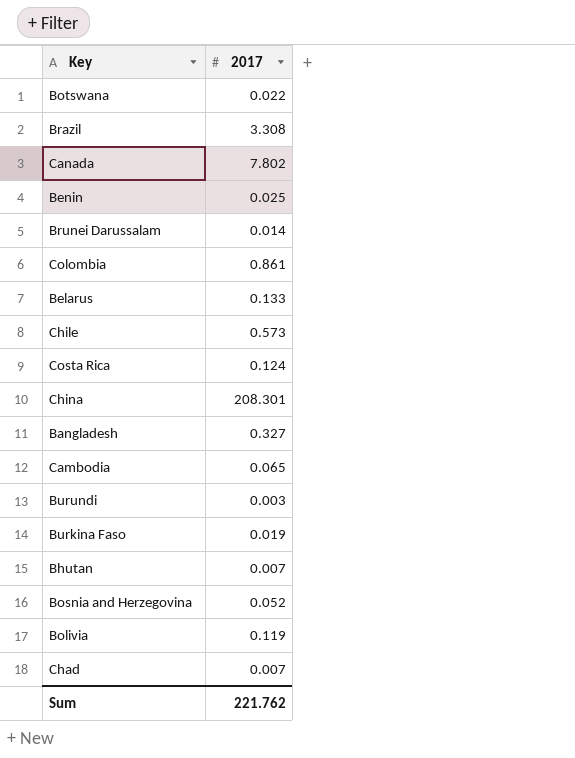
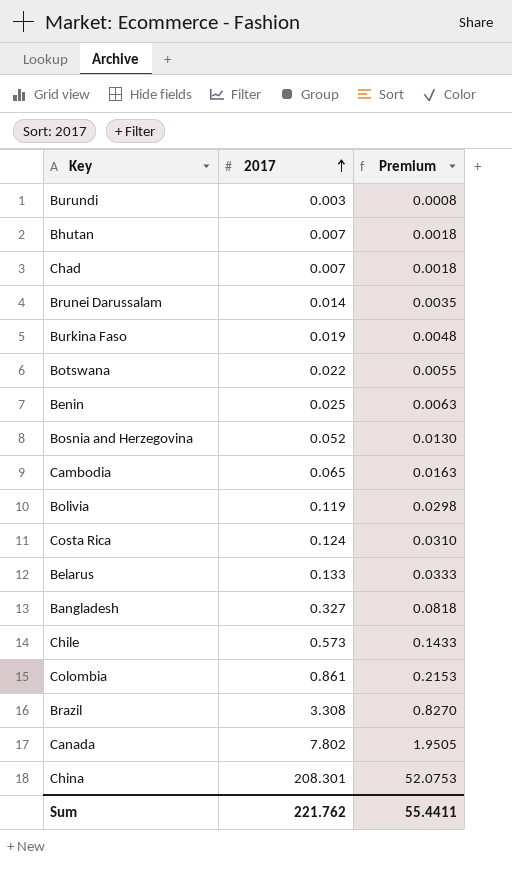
row order: none -> 2017 ascending
column Premium | formula: none -> [2017] * 0.25

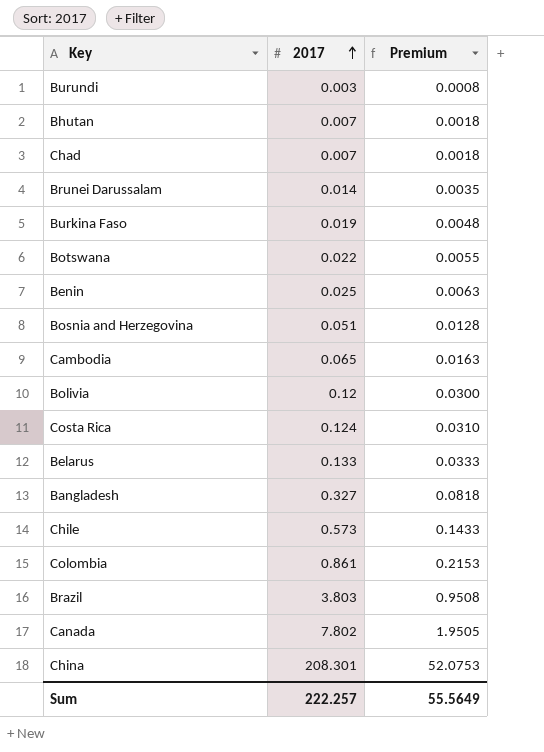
Bosnia and Herzegovina | 2017: 0.052 -> 0.051
Bosnia and Herzegovina | Premium: 0.0130 -> 0.0128
Bolivia | 2017: 0.119 -> 0.12
Bolivia | Premium: 0.0298 -> 0.0300
Brazil | 2017: 3.308 -> 3.803
Brazil | Premium: 0.8270 -> 0.9508
Sum | 2017: 221.762 -> 222.257
Sum | Premium: 55.4411 -> 55.5649

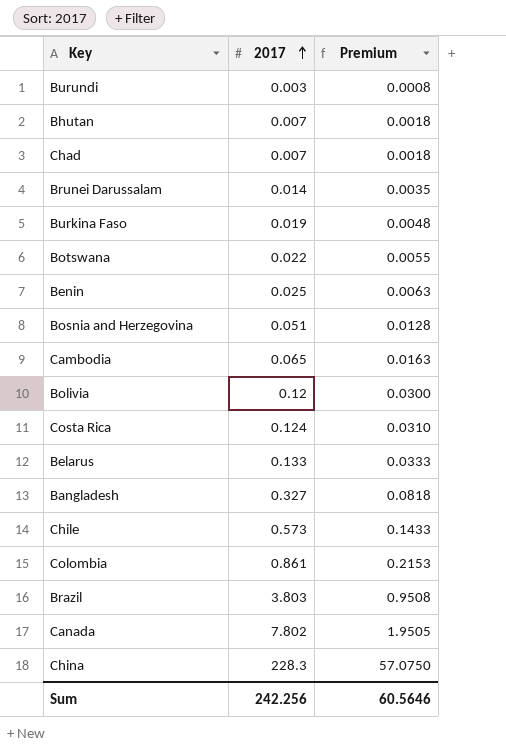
China | 2017: 208.301 -> 228.3
China | Premium: 52.0753 -> 57.0750
Sum | 2017: 222.257 -> 242.256
Sum | Premium: 55.5649 -> 60.5646

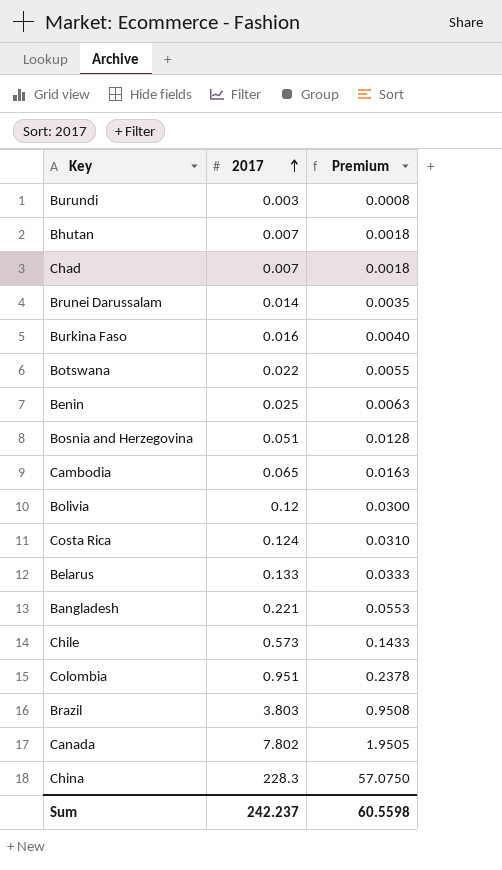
Burkina Faso | 2017: 0.019 -> 0.016
Burkina Faso | Premium: 0.0048 -> 0.0040
Bangladesh | 2017: 0.327 -> 0.221
Bangladesh | Premium: 0.0818 -> 0.0553
Colombia | 2017: 0.861 -> 0.951
Colombia | Premium: 0.2153 -> 0.2378
Sum | 2017: 242.256 -> 242.237
Sum | Premium: 60.5646 -> 60.5598

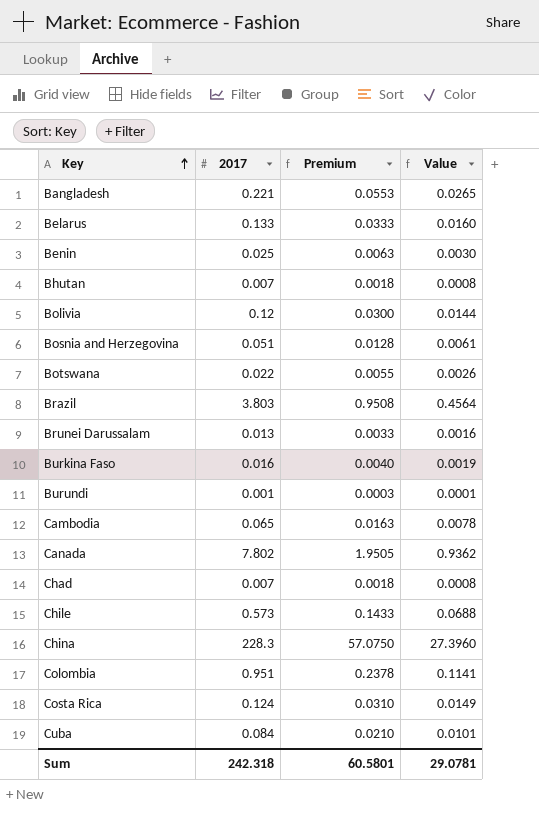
row order: 2017 ascending -> Key ascending
column Value | formula: none -> [2017] * 0.12
Brunei Darussalam | 2017: 0.014 -> 0.013
Brunei Darussalam | Premium: 0.0035 -> 0.0033
Burundi | 2017: 0.003 -> 0.001
Burundi | Premium: 0.0008 -> 0.0003
row Cuba: none -> 0.084 | 0.0210 | 0.0101
Sum | 2017: 242.237 -> 242.318
Sum | Premium: 60.5598 -> 60.5801

